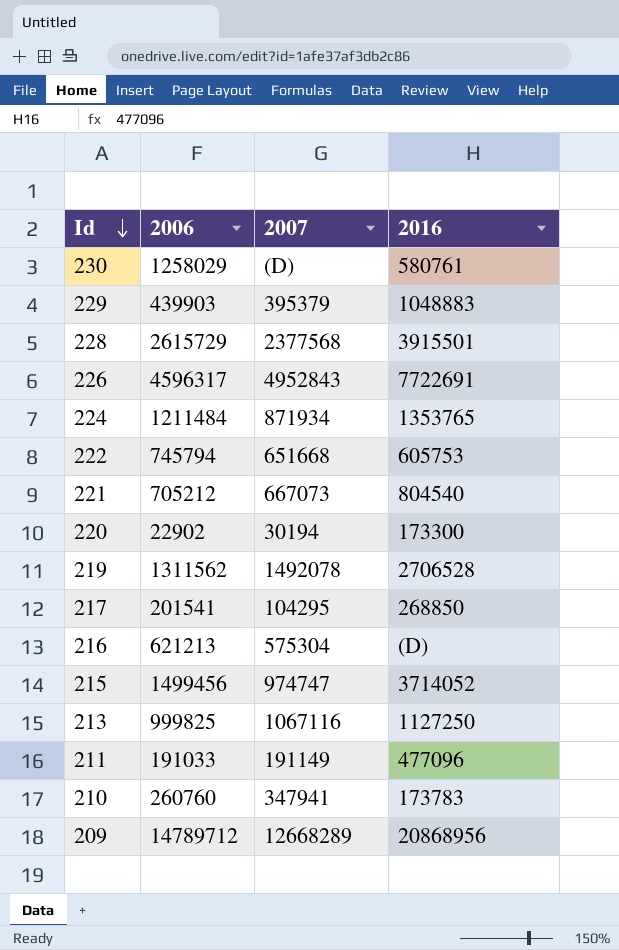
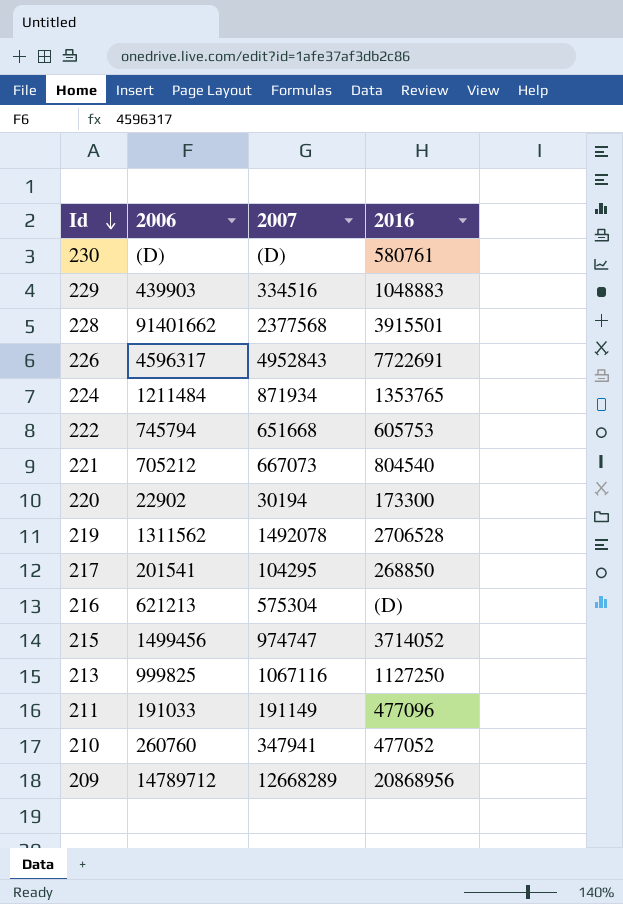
230 | 2006: 1258029 -> (D)
229 | 2007: 395379 -> 334516
228 | 2006: 2615729 -> 91401662
210 | 2016: 173783 -> 477052

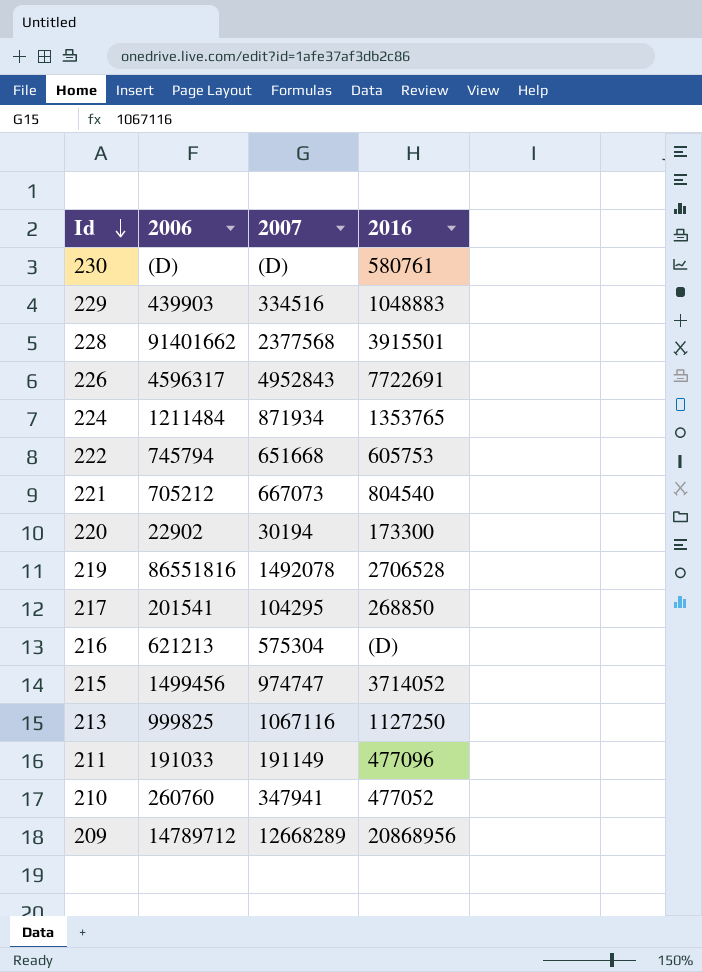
219 | 2006: 1311562 -> 86551816

